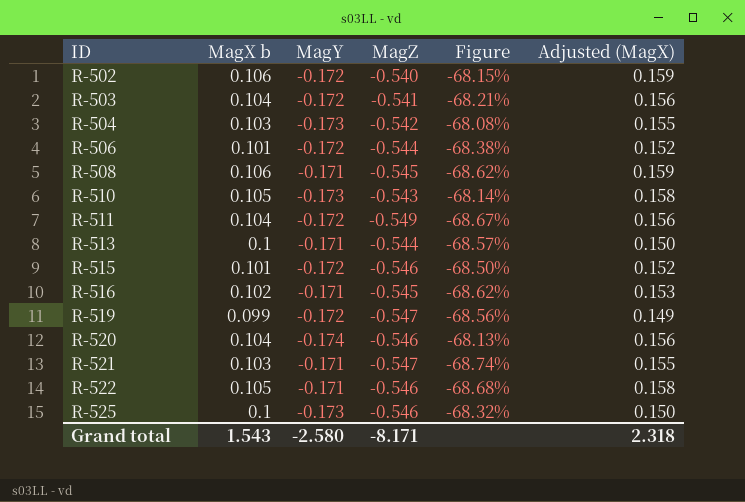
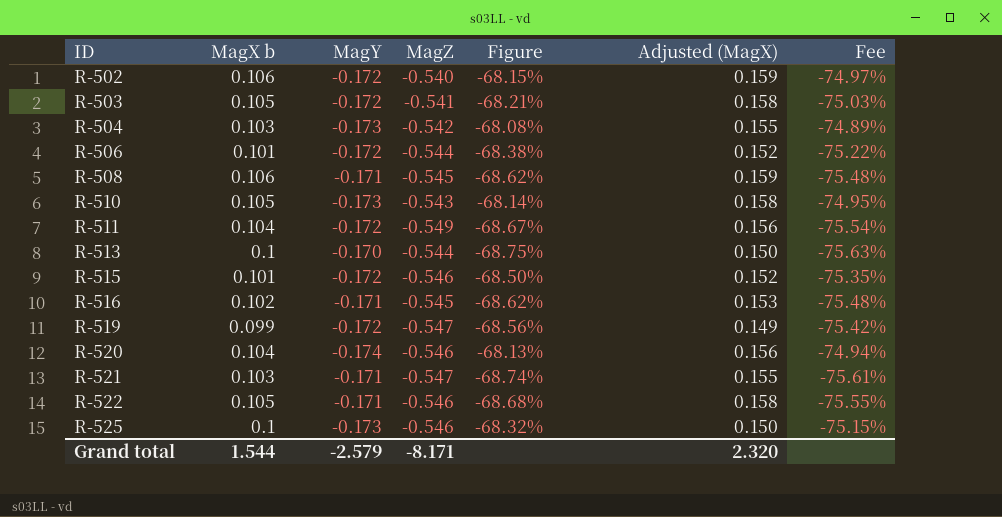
column Fee | formula: none -> [Figure] * 1.1
R-503 | MagX b: 0.104 -> 0.105
R-503 | Adjusted (MagX): 0.156 -> 0.158
R-513 | MagY: -0.171 -> -0.170
R-513 | Figure: -68.57% -> -68.75%
Grand total | MagX b: 1.543 -> 1.544
Grand total | MagY: -2.580 -> -2.579
Grand total | Adjusted (MagX): 2.318 -> 2.320

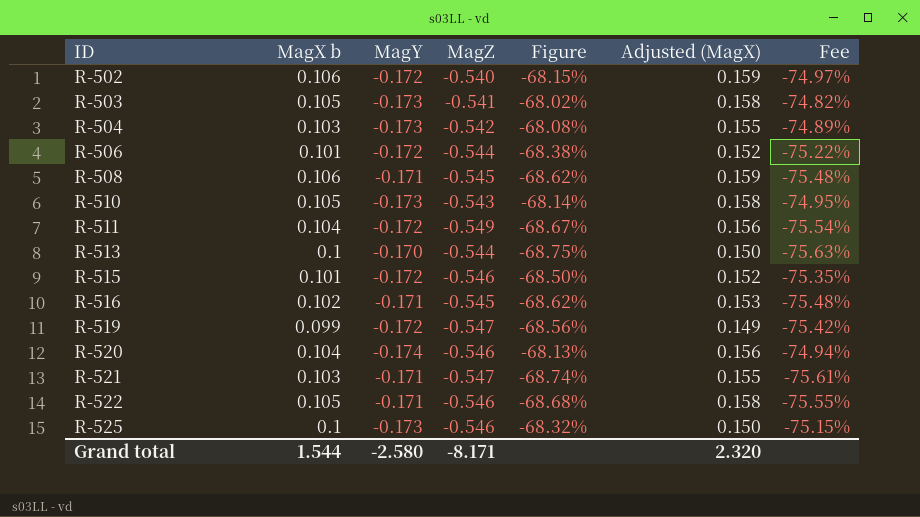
R-503 | MagY: -0.172 -> -0.173
R-503 | Figure: -68.21% -> -68.02%
R-503 | Fee: -75.03% -> -74.82%
Grand total | MagY: -2.579 -> -2.580

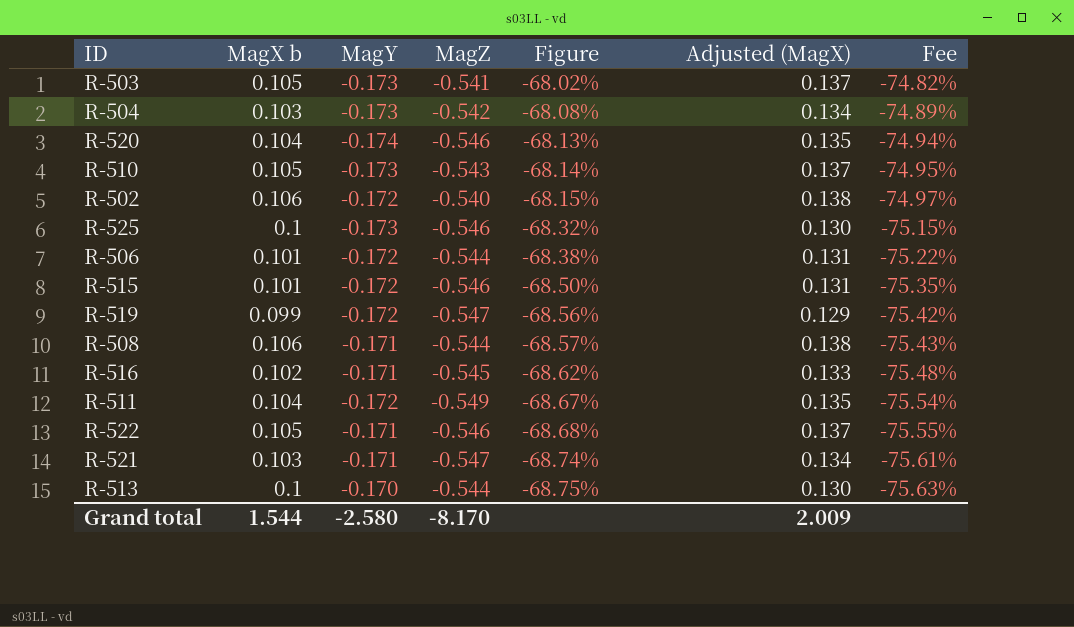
row order: ID ascending -> Figure descending
column Adjusted (MagX) | formula: [MagX b] * 1.5 -> [MagX b] * 1.3
R-508 | MagZ: -0.545 -> -0.544
R-508 | Figure: -68.62% -> -68.57%
R-508 | Fee: -75.48% -> -75.43%
Grand total | MagZ: -8.171 -> -8.170
Grand total | Adjusted (MagX): 2.320 -> 2.009

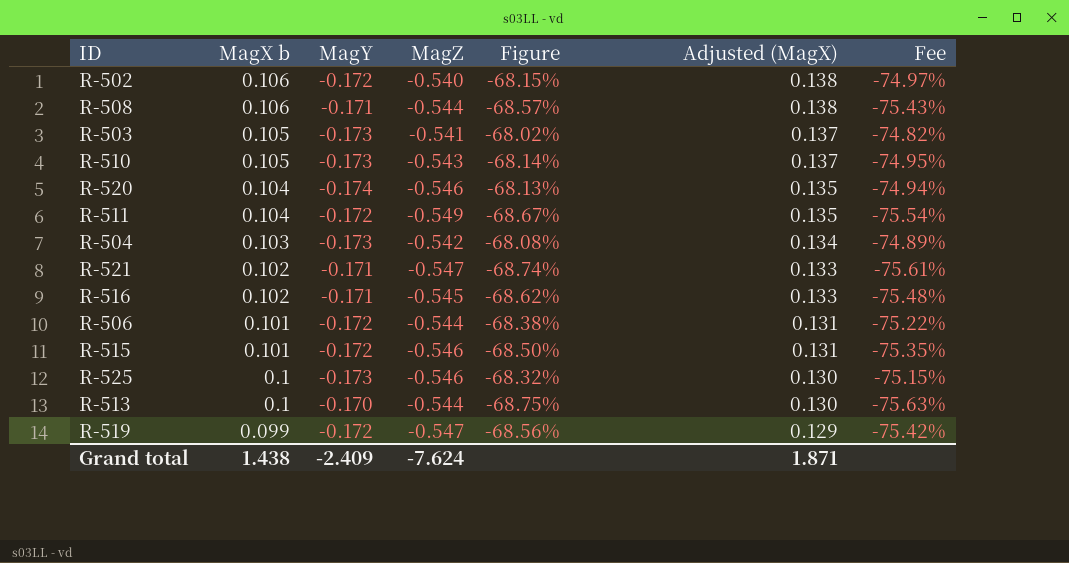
row order: Figure descending -> MagX b descending
row R-522: 0.105 | -0.171 | -0.546 | -68.68% | 0.137 | -75.55% -> none
R-521 | MagX b: 0.103 -> 0.102
R-521 | Adjusted (MagX): 0.134 -> 0.133
Grand total | MagX b: 1.544 -> 1.438
Grand total | MagY: -2.580 -> -2.409
Grand total | MagZ: -8.170 -> -7.624
Grand total | Adjusted (MagX): 2.009 -> 1.871

